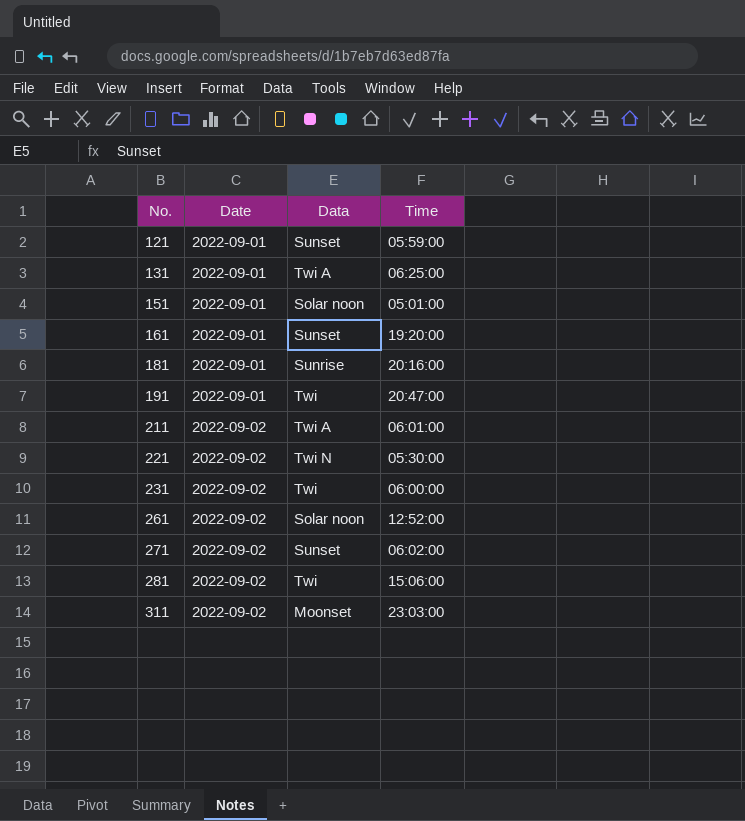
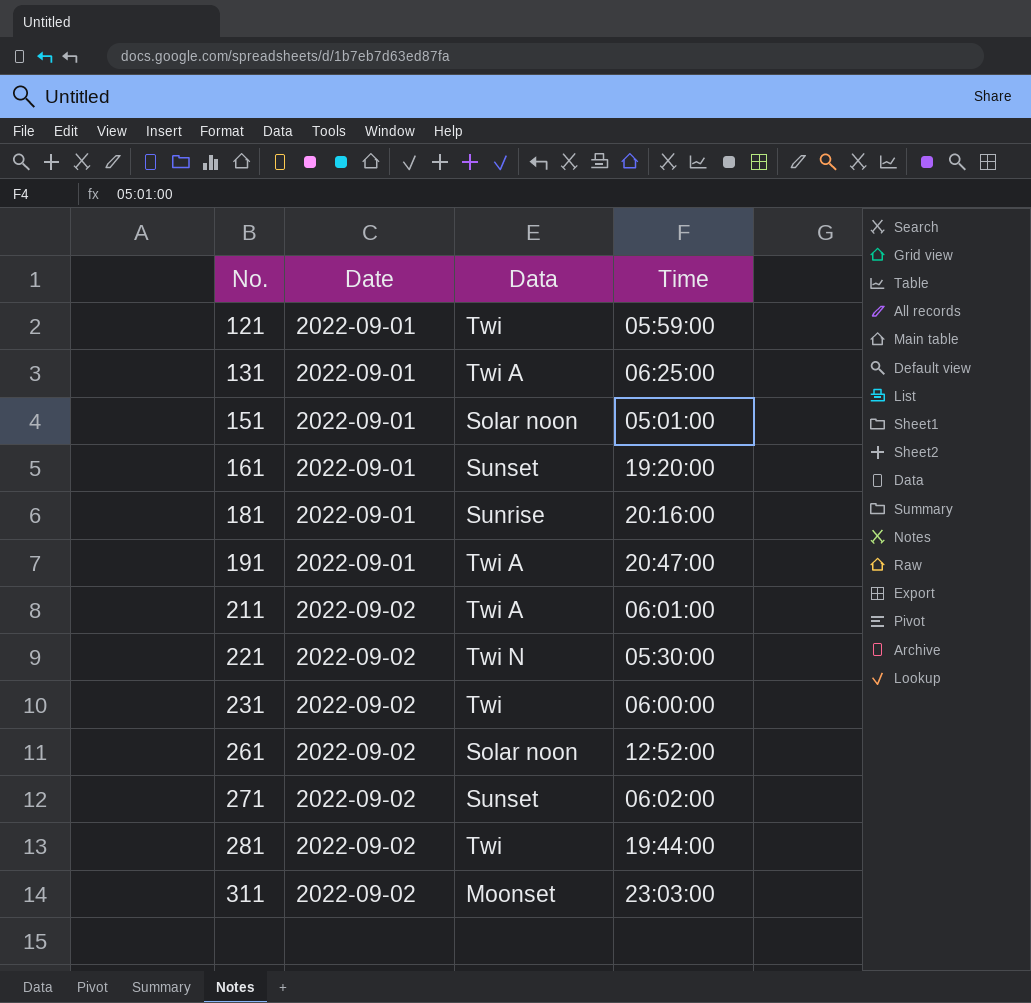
121 | Data: Sunset -> Twi
191 | Data: Twi -> Twi A
281 | Time: 15:06:00 -> 19:44:00

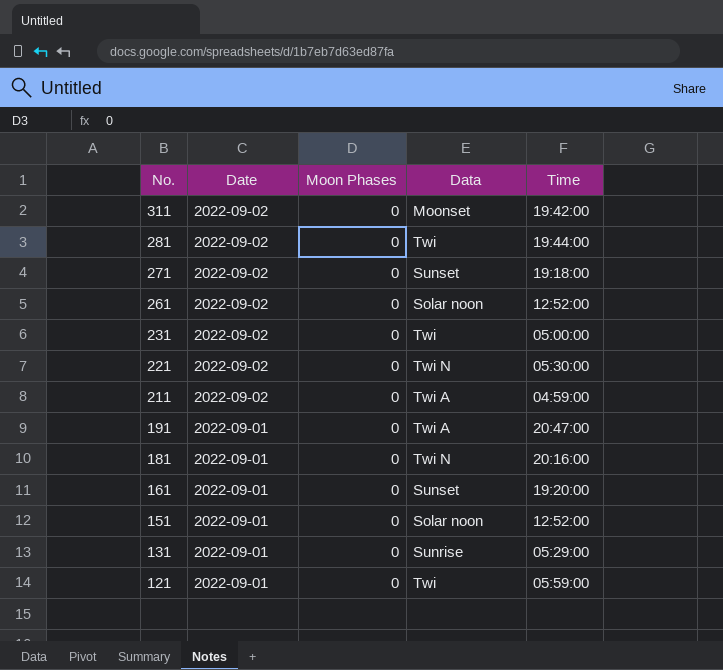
row order: No. ascending -> No. descending
column Moon Phases | position: none -> 3
311 | Time: 23:03:00 -> 19:42:00
271 | Time: 06:02:00 -> 19:18:00
231 | Time: 06:00:00 -> 05:00:00
211 | Time: 06:01:00 -> 04:59:00
181 | Data: Sunrise -> Twi N
151 | Time: 05:01:00 -> 12:52:00
131 | Data: Twi A -> Sunrise
131 | Time: 06:25:00 -> 05:29:00

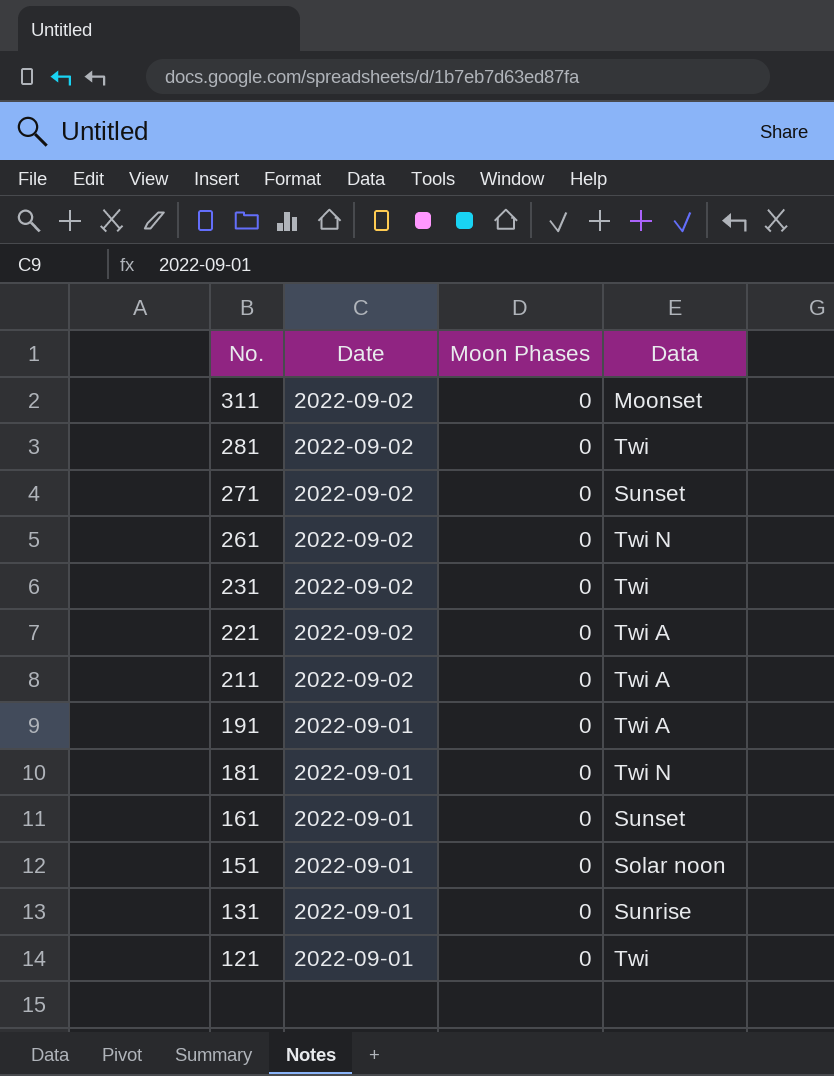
column Time | position: 5 -> none
261 | Data: Solar noon -> Twi N
221 | Data: Twi N -> Twi A

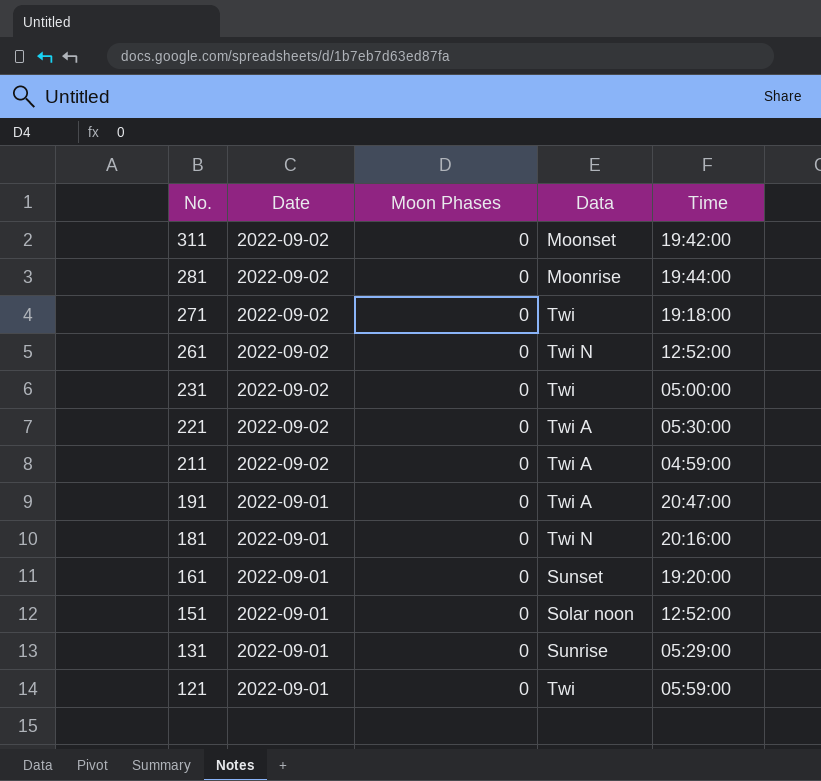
column Time | position: none -> 5
281 | Data: Twi -> Moonrise
271 | Data: Sunset -> Twi

